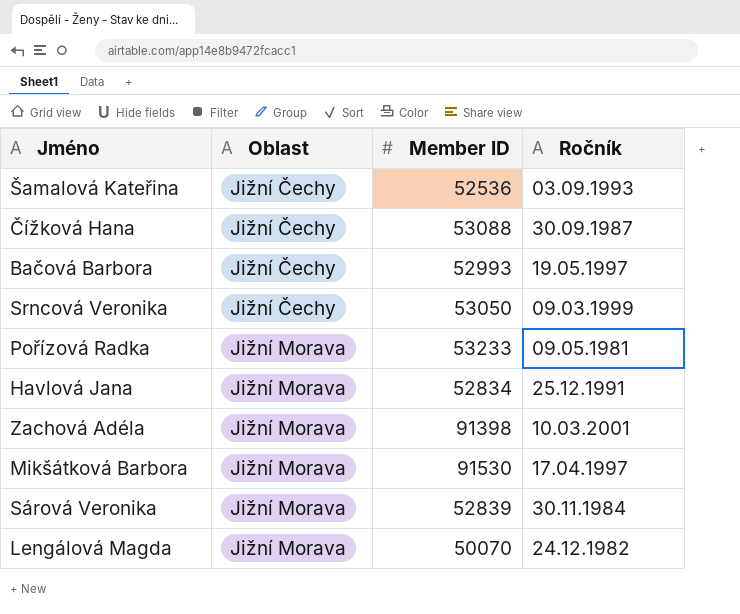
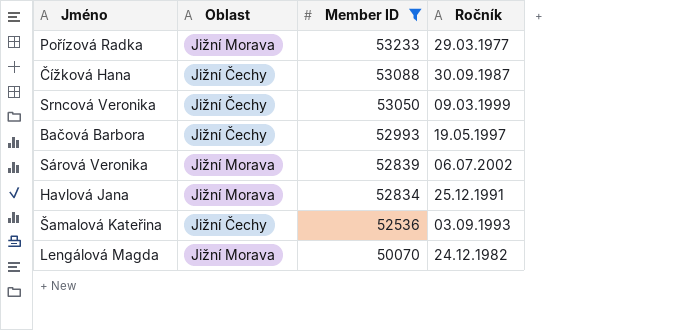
filter: none -> Member ID <= 53233
row order: Oblast ascending -> Member ID descending
Pořízová Radka | Ročník: 09.05.1981 -> 29.03.1977
Sárová Veronika | Ročník: 30.11.1984 -> 06.07.2002

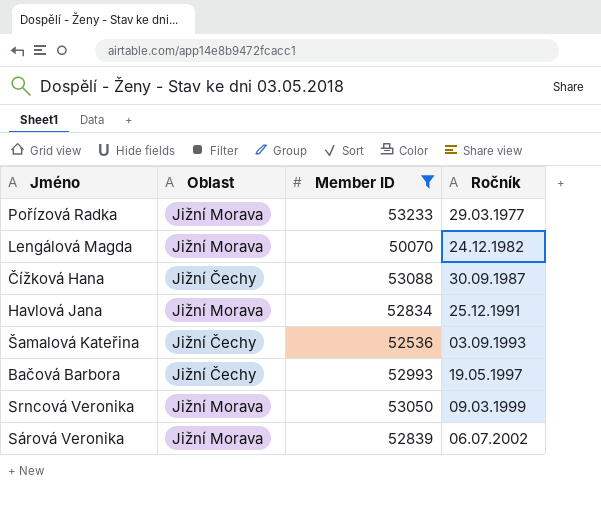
row order: Member ID descending -> Ročník ascending
Srncová Veronika | Oblast: Jižní Čechy -> Jižní Morava

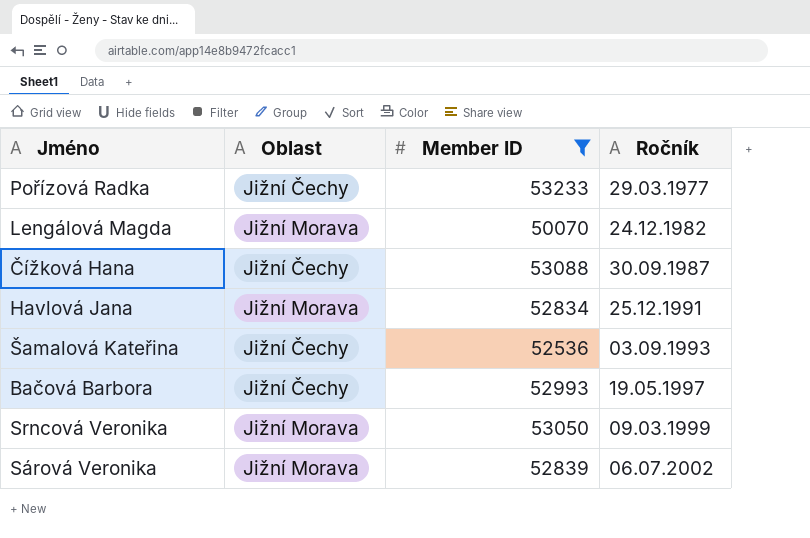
Pořízová Radka | Oblast: Jižní Morava -> Jižní Čechy

